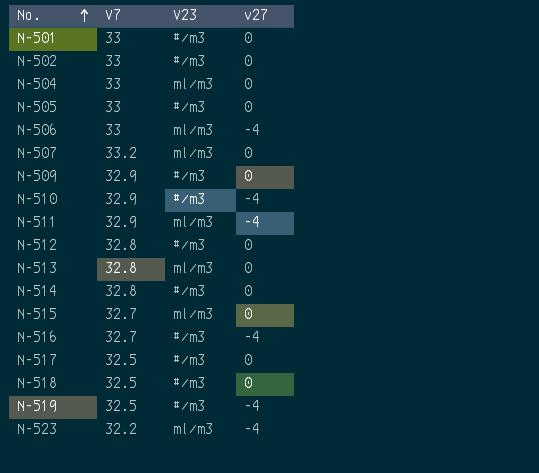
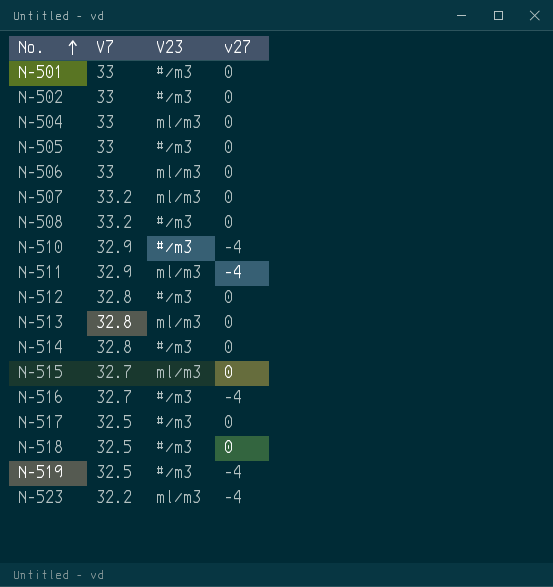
row N-509: 32.9 | #/m3 | 0 -> none
N-506 | v27: -4 -> 0
row N-508: none -> 33.2 | #/m3 | 0

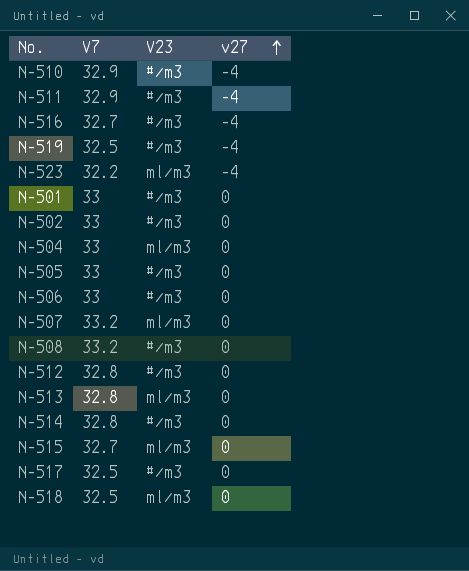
row order: No. ascending -> v27 ascending
N-511 | V23: ml/m3 -> #/m3
N-506 | V23: ml/m3 -> #/m3
N-518 | V23: #/m3 -> ml/m3

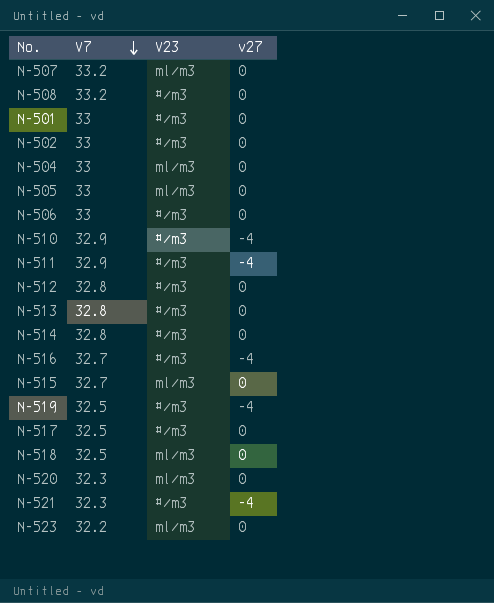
row order: v27 ascending -> V7 descending
N-505 | V23: #/m3 -> ml/m3
N-513 | V23: ml/m3 -> #/m3
row N-520: none -> 32.3 | ml/m3 | 0
row N-521: none -> 32.3 | #/m3 | -4
N-523 | v27: -4 -> 0

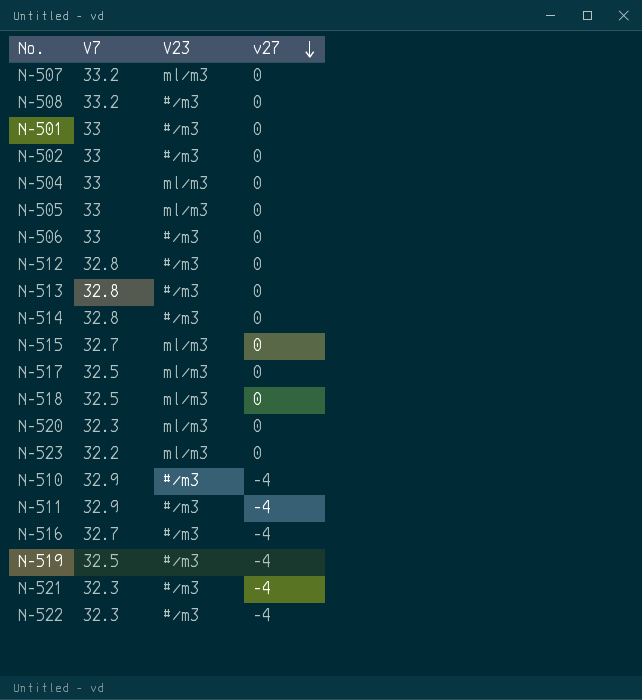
row order: V7 descending -> v27 descending
N-517 | V23: #/m3 -> ml/m3
row N-522: none -> 32.3 | #/m3 | -4

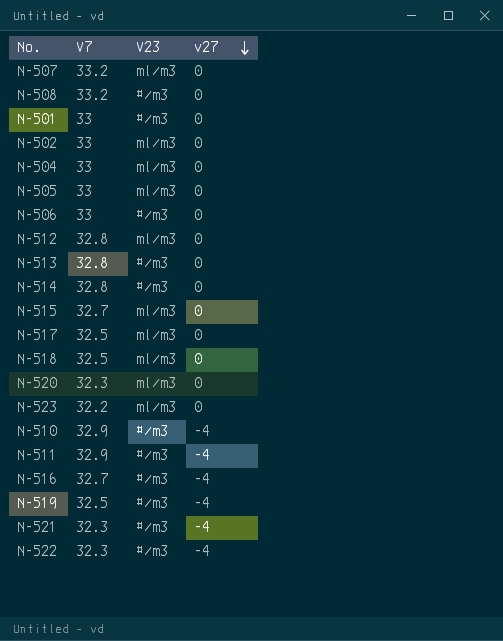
N-502 | V23: #/m3 -> ml/m3
N-512 | V23: #/m3 -> ml/m3

